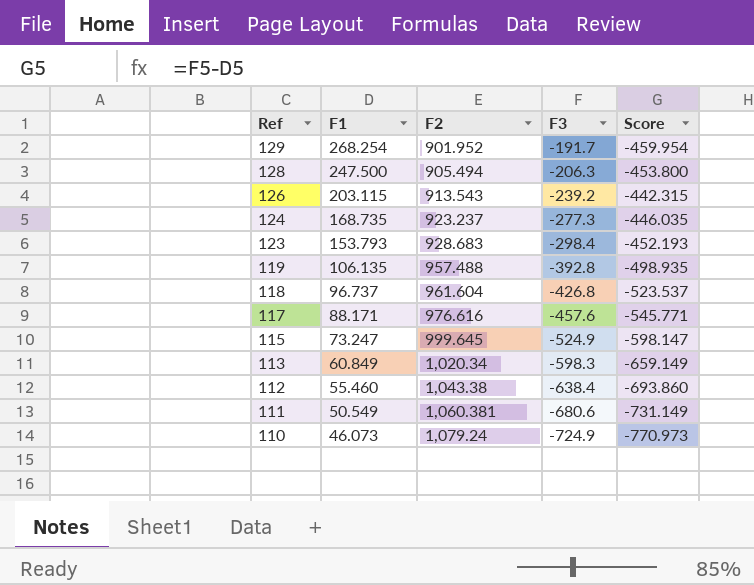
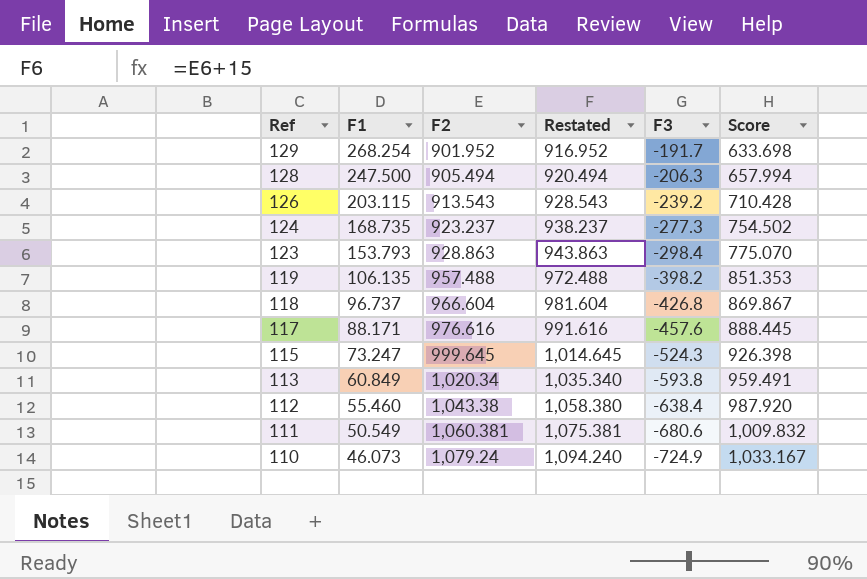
column Restated | formula: none -> [F2] + 15
column Score | formula: [F3] - [F1] -> [F2] - [F1]
123 | F2: 928.683 -> 928.863
119 | F3: -392.8 -> -398.2
118 | F2: 961.604 -> 966.604
115 | F3: -524.9 -> -524.3
113 | F3: -598.3 -> -593.8

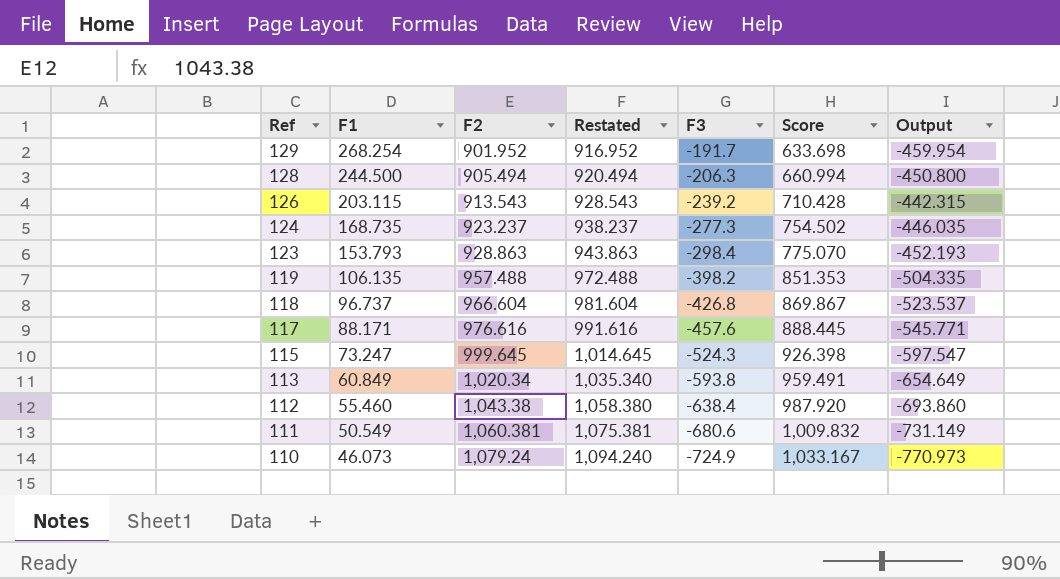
column Output | formula: none -> [F3] - [F1]
128 | F1: 247.500 -> 244.500
128 | Score: 657.994 -> 660.994

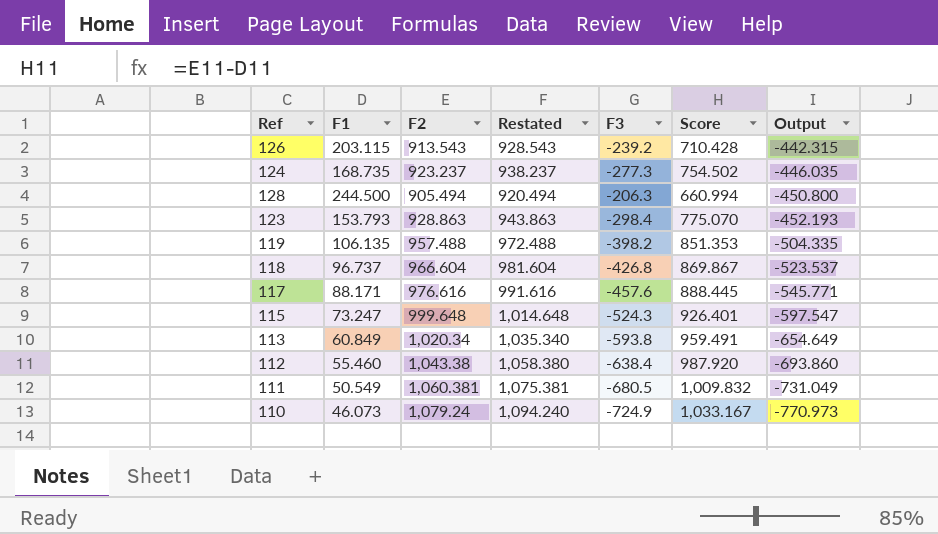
row order: Ref descending -> Output descending
row 129: 268.254 | 901.952 | 916.952 | -191.7 | 633.698 | -459.954 -> none
115 | F2: 999.645 -> 999.648
115 | Restated: 1,014.645 -> 1,014.648
115 | Score: 926.398 -> 926.401
111 | F3: -680.6 -> -680.5
111 | Output: -731.149 -> -731.049

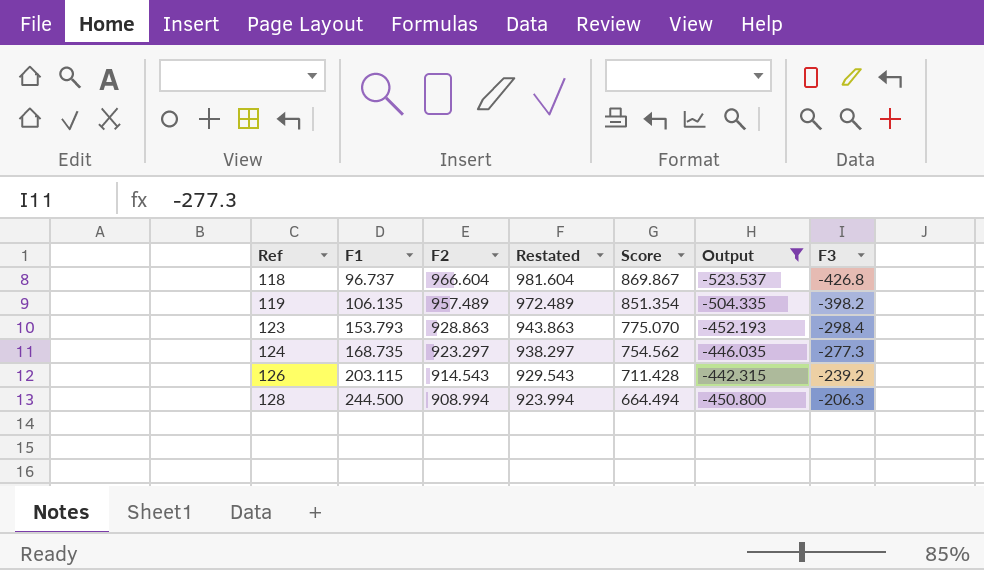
filter: none -> Output >= -523.537
row order: Output descending -> Ref ascending
column F3 | position: 5 -> 7
119 | F2: 957.488 -> 957.489
119 | Restated: 972.488 -> 972.489
119 | Score: 851.353 -> 851.354
124 | F2: 923.237 -> 923.297
124 | Restated: 938.237 -> 938.297
124 | Score: 754.502 -> 754.562
126 | F2: 913.543 -> 914.543
126 | Restated: 928.543 -> 929.543
126 | Score: 710.428 -> 711.428
128 | F2: 905.494 -> 908.994
128 | Restated: 920.494 -> 923.994
128 | Score: 660.994 -> 664.494

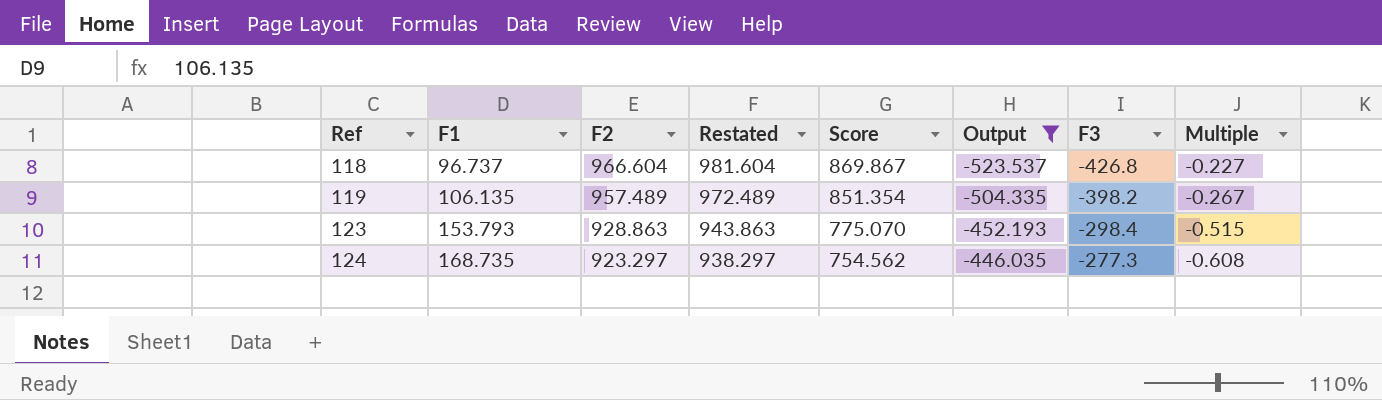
column Multiple | formula: none -> [F1] / [F3]
row 126: 203.115 | 914.543 | 929.543 | 711.428 | -442.315 | -239.2 -> none
row 128: 244.500 | 908.994 | 923.994 | 664.494 | -450.800 | -206.3 -> none

